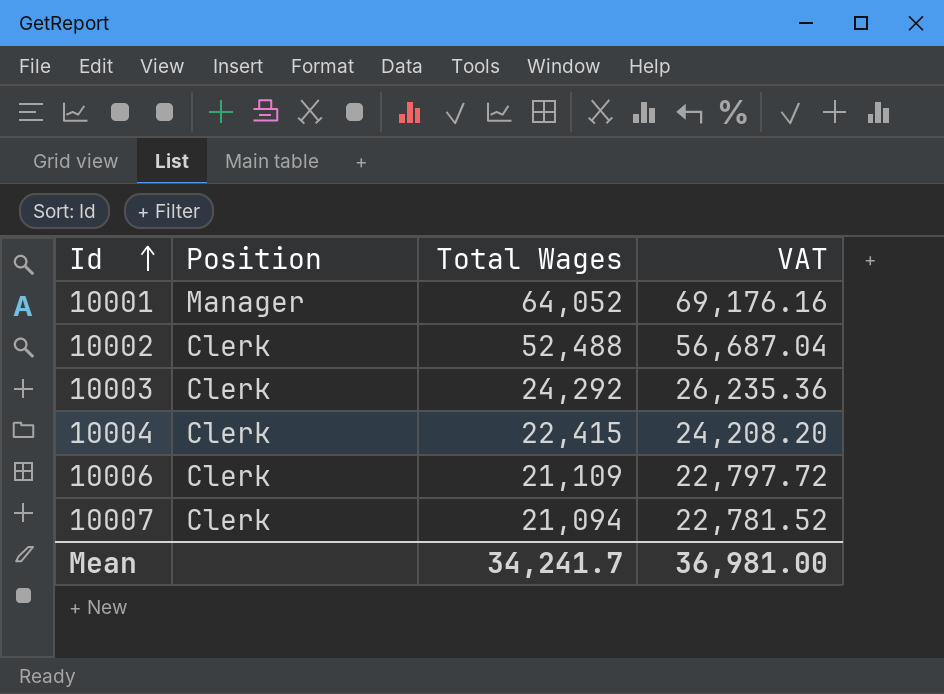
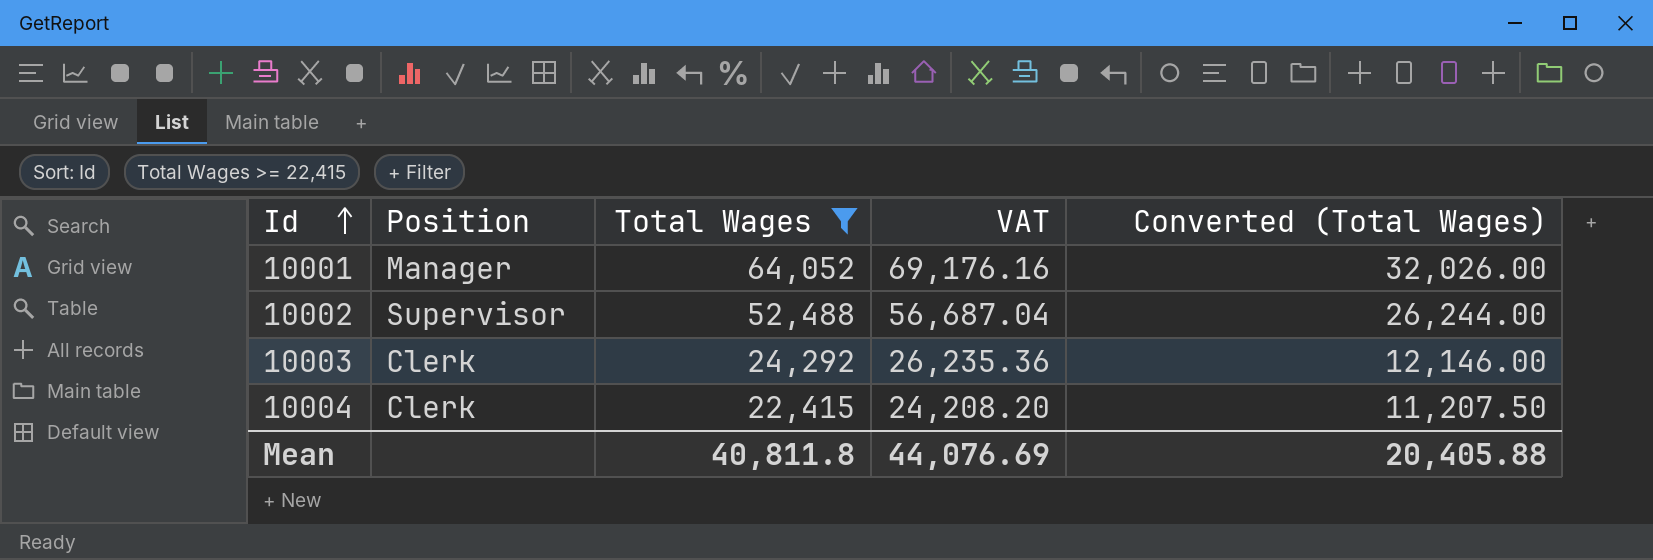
filter: none -> Total Wages >= 22,415
column Converted (Total Wages) | formula: none -> [Total Wages] * 0.5
10002 | Position: Clerk -> Supervisor
Mean | Total Wages: 34,241.7 -> 40,811.8
Mean | VAT: 36,981.00 -> 44,076.69

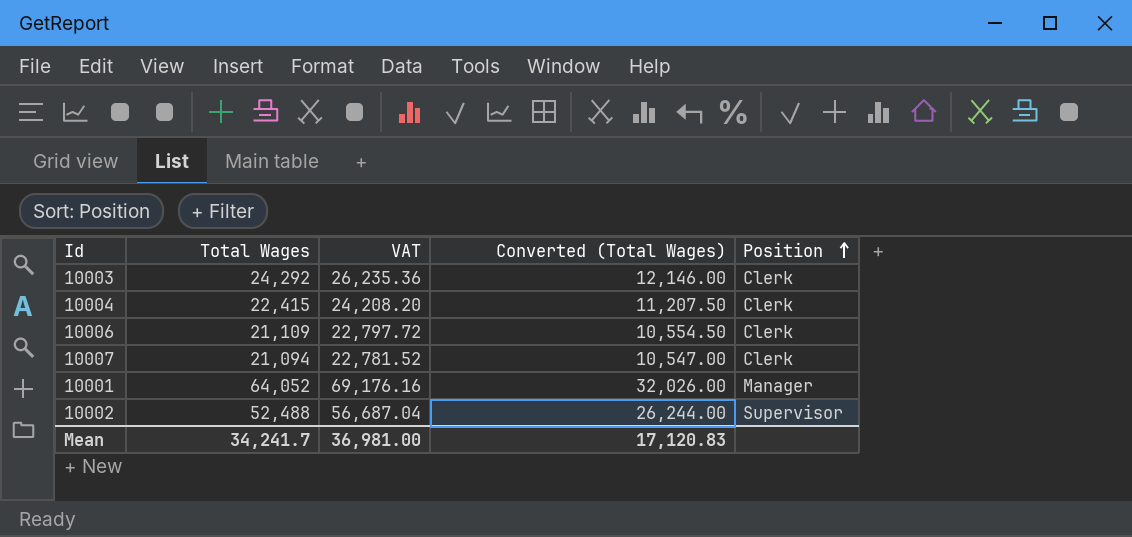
filter: Total Wages >= 22,415 -> none
row order: Id ascending -> Position ascending
column Position | position: 2 -> 5
Mean | Total Wages: 40,811.8 -> 34,241.7
Mean | VAT: 44,076.69 -> 36,981.00
Mean | Converted (Total Wages): 20,405.88 -> 17,120.83

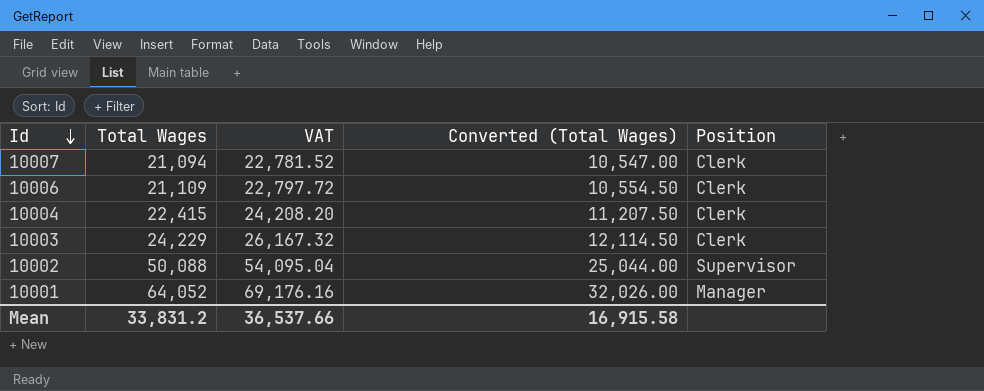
row order: Position ascending -> Id descending
10003 | Total Wages: 24,292 -> 24,229
10003 | VAT: 26,235.36 -> 26,167.32
10003 | Converted (Total Wages): 12,146.00 -> 12,114.50
10002 | Total Wages: 52,488 -> 50,088
10002 | VAT: 56,687.04 -> 54,095.04
10002 | Converted (Total Wages): 26,244.00 -> 25,044.00
Mean | Total Wages: 34,241.7 -> 33,831.2
Mean | VAT: 36,981.00 -> 36,537.66
Mean | Converted (Total Wages): 17,120.83 -> 16,915.58

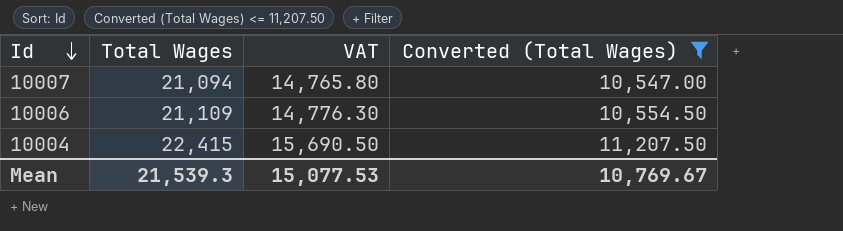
filter: none -> Converted (Total Wages) <= 11,207.50
column Position | position: 5 -> none
column VAT | formula: [Total Wages] * 1.08 -> [Total Wages] * 0.7
Mean | Total Wages: 33,831.2 -> 21,539.3
Mean | VAT: 36,537.66 -> 15,077.53
Mean | Converted (Total Wages): 16,915.58 -> 10,769.67

